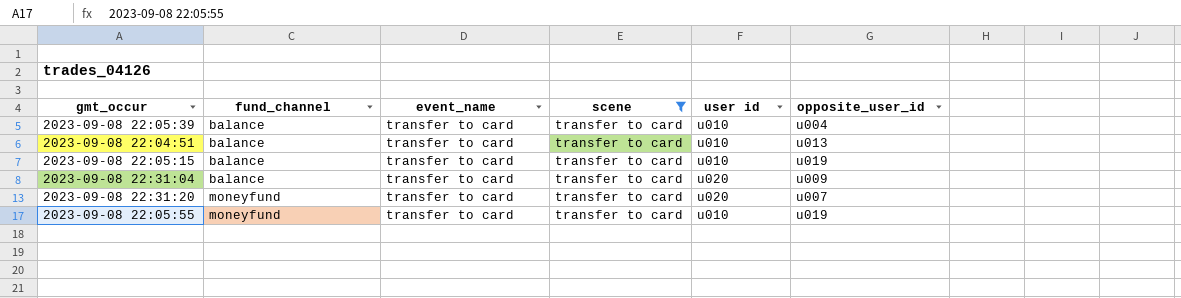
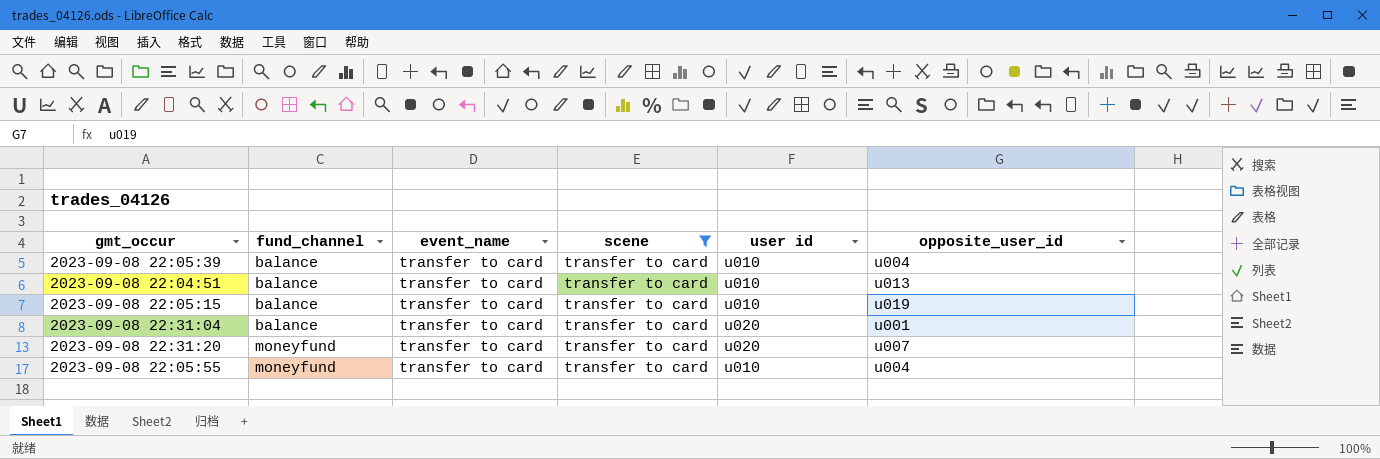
2023-09-08 22:31:04 | opposite_user_id: u009 -> u001
2023-09-08 22:05:55 | opposite_user_id: u019 -> u004

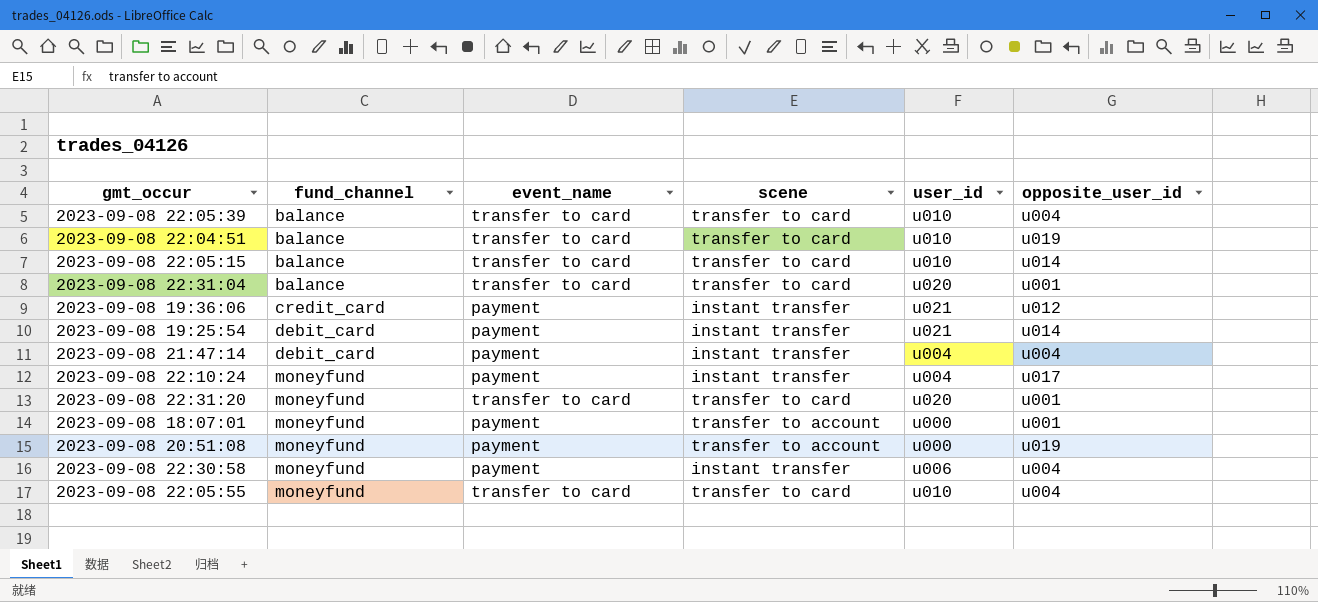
filter: scene = transfer to card -> none
column name: user id -> user_id
2023-09-08 22:04:51 | opposite_user_id: u013 -> u019
2023-09-08 22:05:15 | opposite_user_id: u019 -> u014
2023-09-08 22:31:20 | opposite_user_id: u007 -> u001

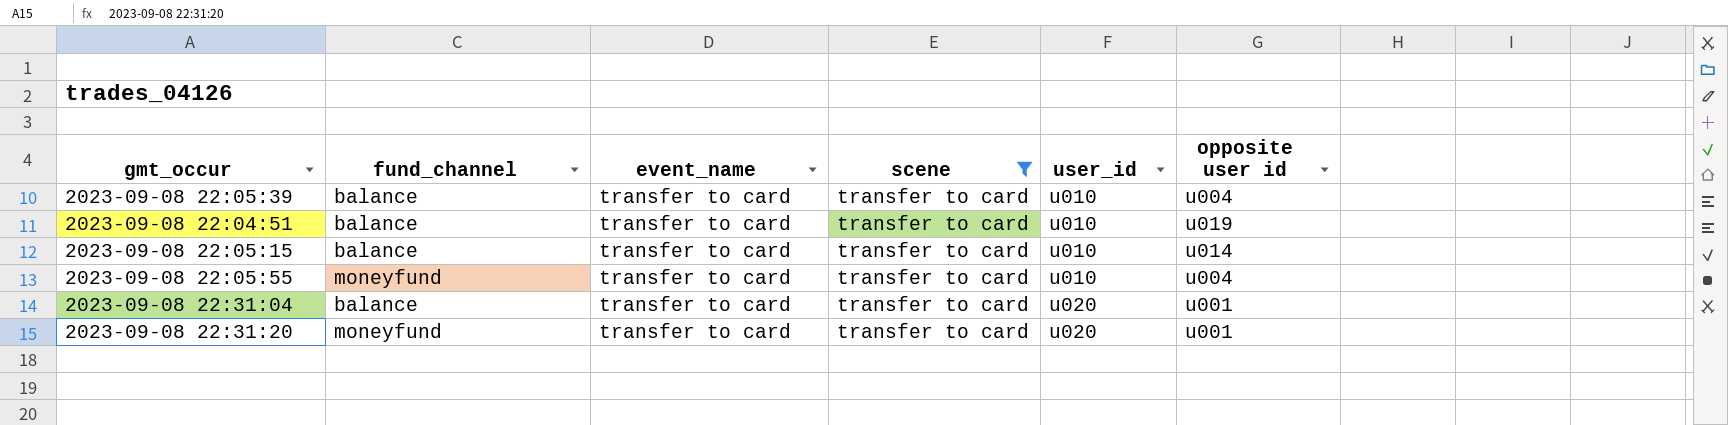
filter: none -> scene = transfer to card
row order: fund_channel ascending -> user_id ascending
column name: opposite_user_id -> opposite user id

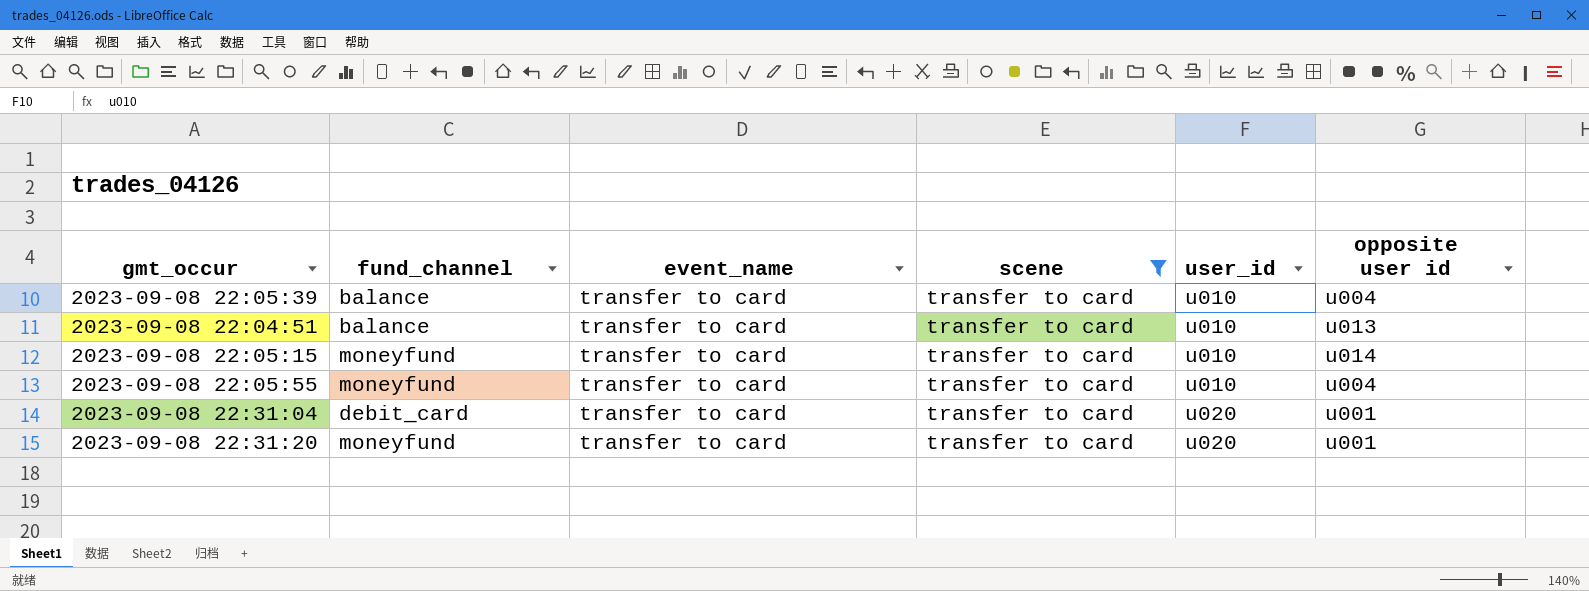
2023-09-08 22:04:51 | opposite user id: u019 -> u013
2023-09-08 22:05:15 | fund_channel: balance -> moneyfund
2023-09-08 22:31:04 | fund_channel: balance -> debit_card

